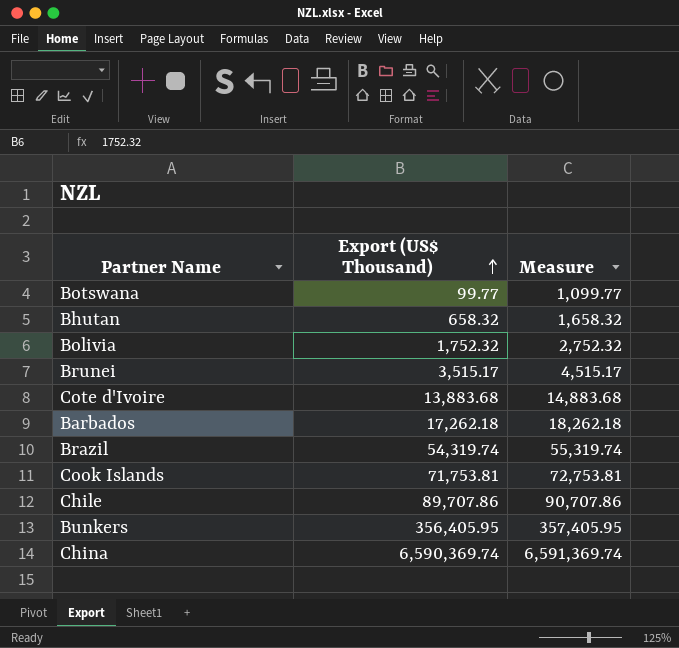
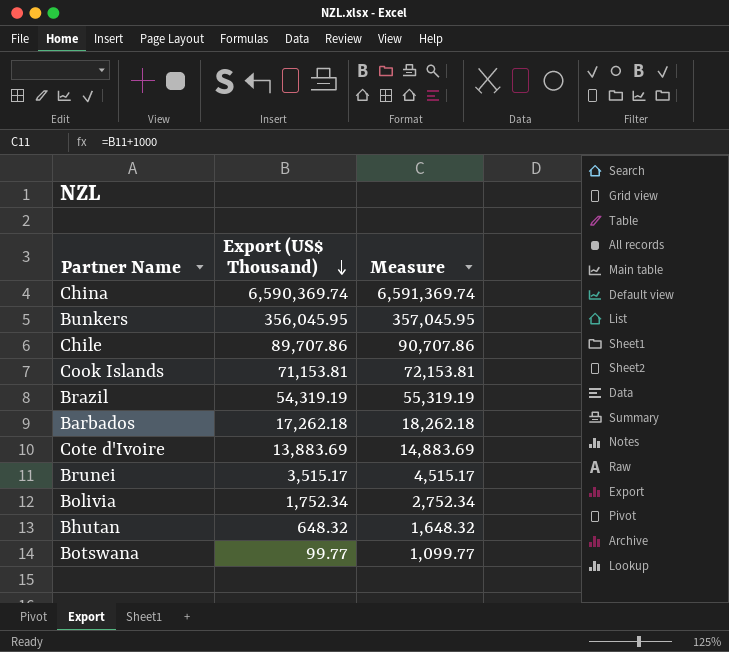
row order: Export (US$ Thousand) ascending -> Export (US$ Thousand) descending
Bunkers | Export (US$ Thousand): 356,405.95 -> 356,045.95
Bunkers | Measure: 357,405.95 -> 357,045.95
Cook Islands | Export (US$ Thousand): 71,753.81 -> 71,153.81
Cook Islands | Measure: 72,753.81 -> 72,153.81
Brazil | Export (US$ Thousand): 54,319.74 -> 54,319.19
Brazil | Measure: 55,319.74 -> 55,319.19
Cote d'Ivoire | Export (US$ Thousand): 13,883.68 -> 13,883.69
Cote d'Ivoire | Measure: 14,883.68 -> 14,883.69
Bolivia | Export (US$ Thousand): 1,752.32 -> 1,752.34
Bolivia | Measure: 2,752.32 -> 2,752.34
Bhutan | Export (US$ Thousand): 658.32 -> 648.32
Bhutan | Measure: 1,658.32 -> 1,648.32

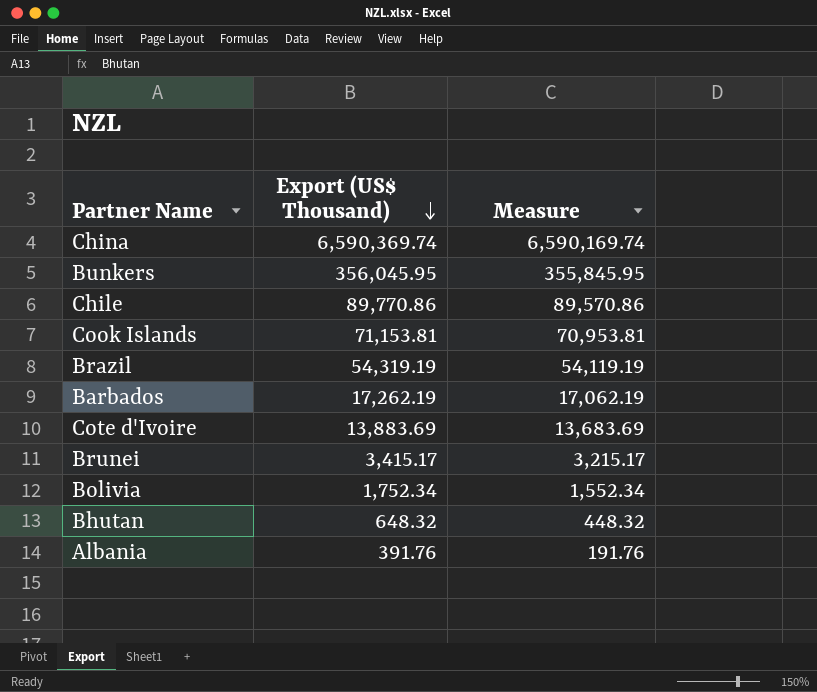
column Measure | formula: [Export (US$ Thousand)] + 1000 -> [Export (US$ Thousand)] - 200
row Botswana: 99.77 | 1,099.77 -> none
Chile | Export (US$ Thousand): 89,707.86 -> 89,770.86
Barbados | Export (US$ Thousand): 17,262.18 -> 17,262.19
Brunei | Export (US$ Thousand): 3,515.17 -> 3,415.17
row Albania: none -> 391.76 | 191.76

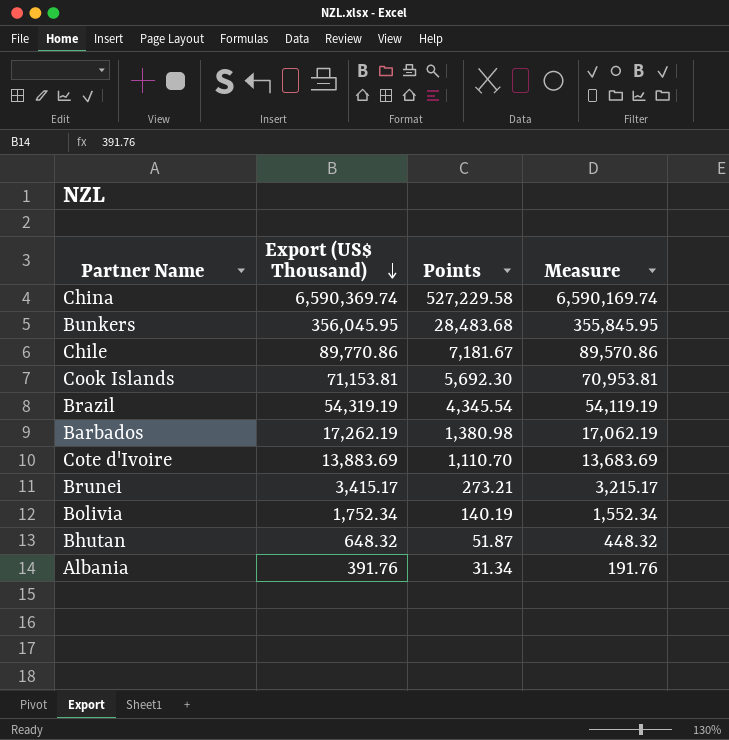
column Points | formula: none -> [Export (US$ Thousand)] * 0.08

